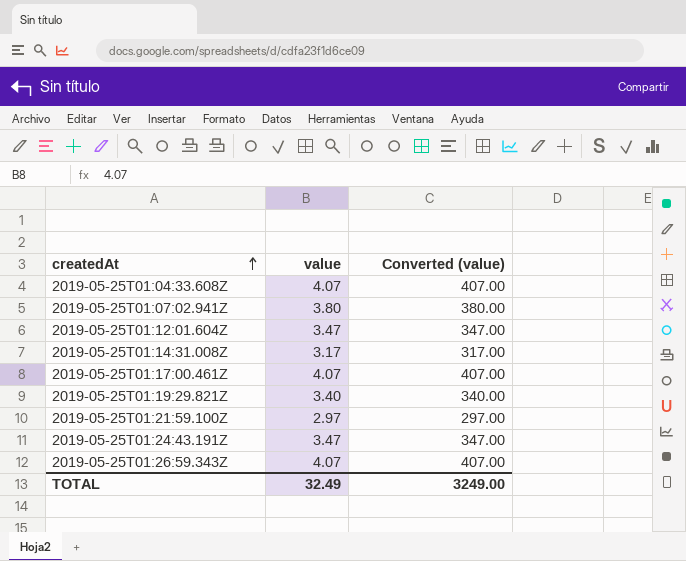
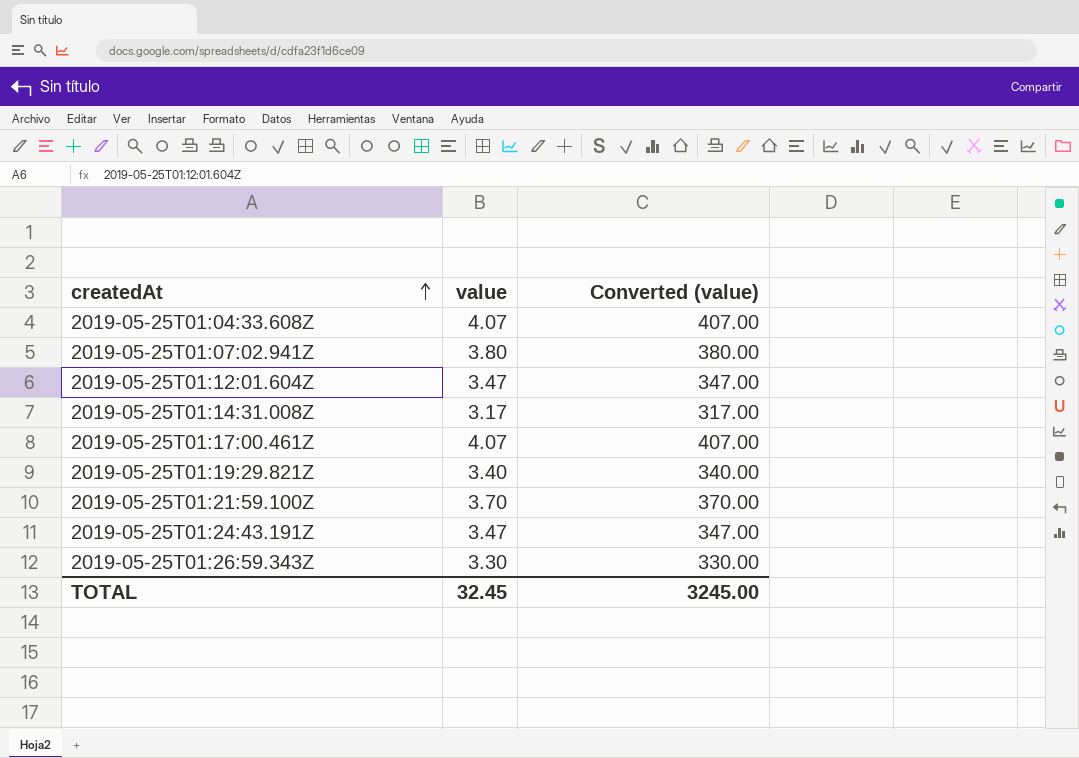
2019-05-25T01:21:59.100Z | value: 2.97 -> 3.70
2019-05-25T01:21:59.100Z | Converted (value): 297.00 -> 370.00
2019-05-25T01:26:59.343Z | value: 4.07 -> 3.30
2019-05-25T01:26:59.343Z | Converted (value): 407.00 -> 330.00
TOTAL | value: 32.49 -> 32.45
TOTAL | Converted (value): 3249.00 -> 3245.00

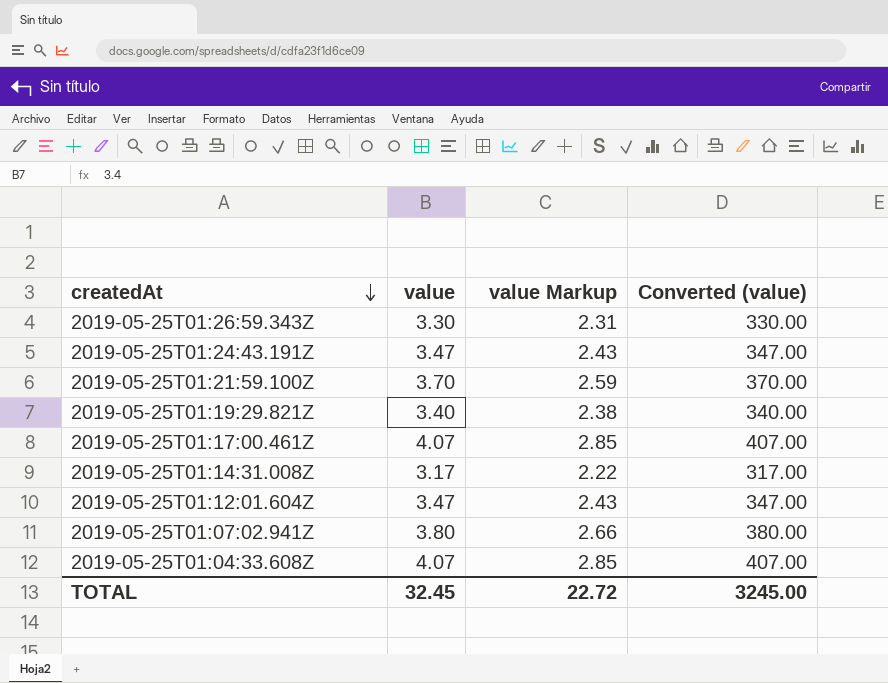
row order: createdAt ascending -> createdAt descending
column value Markup | formula: none -> [value] * 0.7

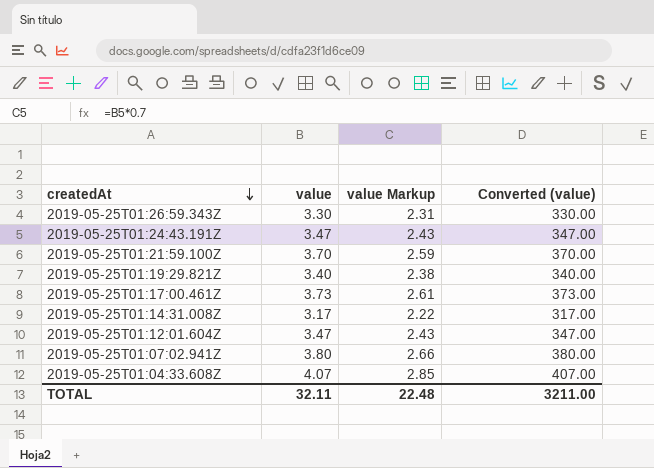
2019-05-25T01:17:00.461Z | value: 4.07 -> 3.73
2019-05-25T01:17:00.461Z | value Markup: 2.85 -> 2.61
2019-05-25T01:17:00.461Z | Converted (value): 407.00 -> 373.00
TOTAL | value: 32.45 -> 32.11
TOTAL | value Markup: 22.72 -> 22.48
TOTAL | Converted (value): 3245.00 -> 3211.00

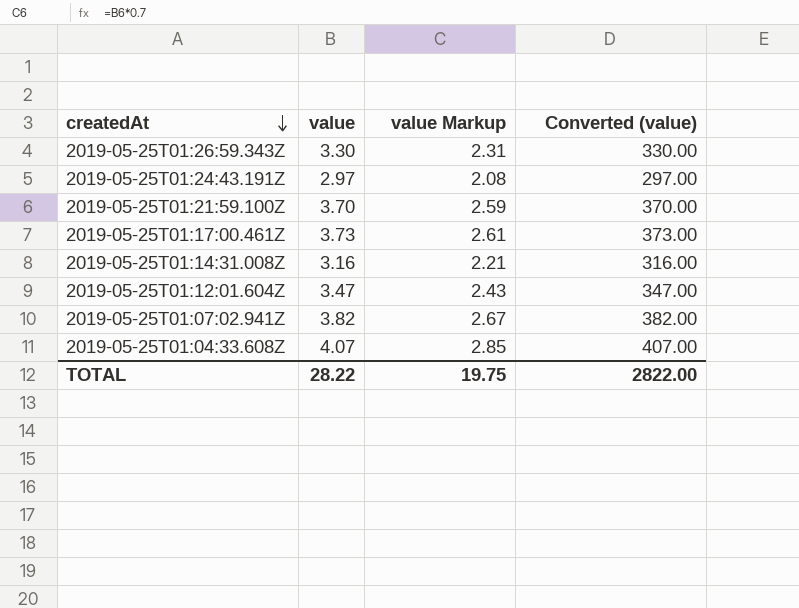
row 2019-05-25T01:19:29.821Z: 3.40 | 2.38 | 340.00 -> none
2019-05-25T01:24:43.191Z | value: 3.47 -> 2.97
2019-05-25T01:24:43.191Z | value Markup: 2.43 -> 2.08
2019-05-25T01:24:43.191Z | Converted (value): 347.00 -> 297.00
2019-05-25T01:14:31.008Z | value: 3.17 -> 3.16
2019-05-25T01:14:31.008Z | value Markup: 2.22 -> 2.21
2019-05-25T01:14:31.008Z | Converted (value): 317.00 -> 316.00
2019-05-25T01:07:02.941Z | value: 3.80 -> 3.82
2019-05-25T01:07:02.941Z | value Markup: 2.66 -> 2.67
2019-05-25T01:07:02.941Z | Converted (value): 380.00 -> 382.00
TOTAL | value: 32.11 -> 28.22
TOTAL | value Markup: 22.48 -> 19.75
TOTAL | Converted (value): 3211.00 -> 2822.00

